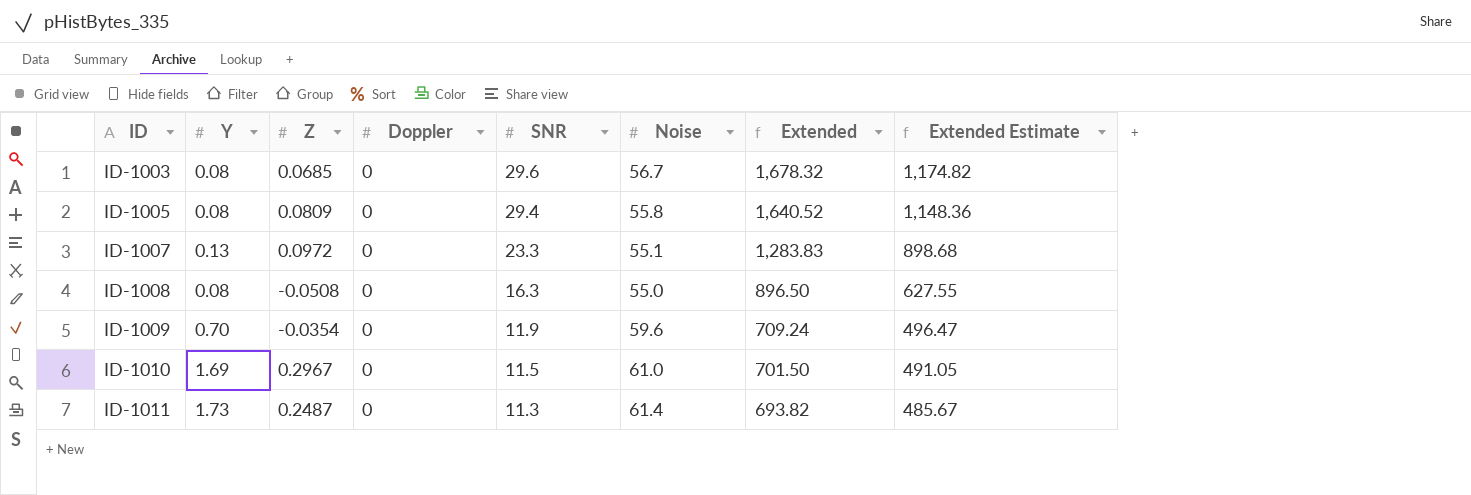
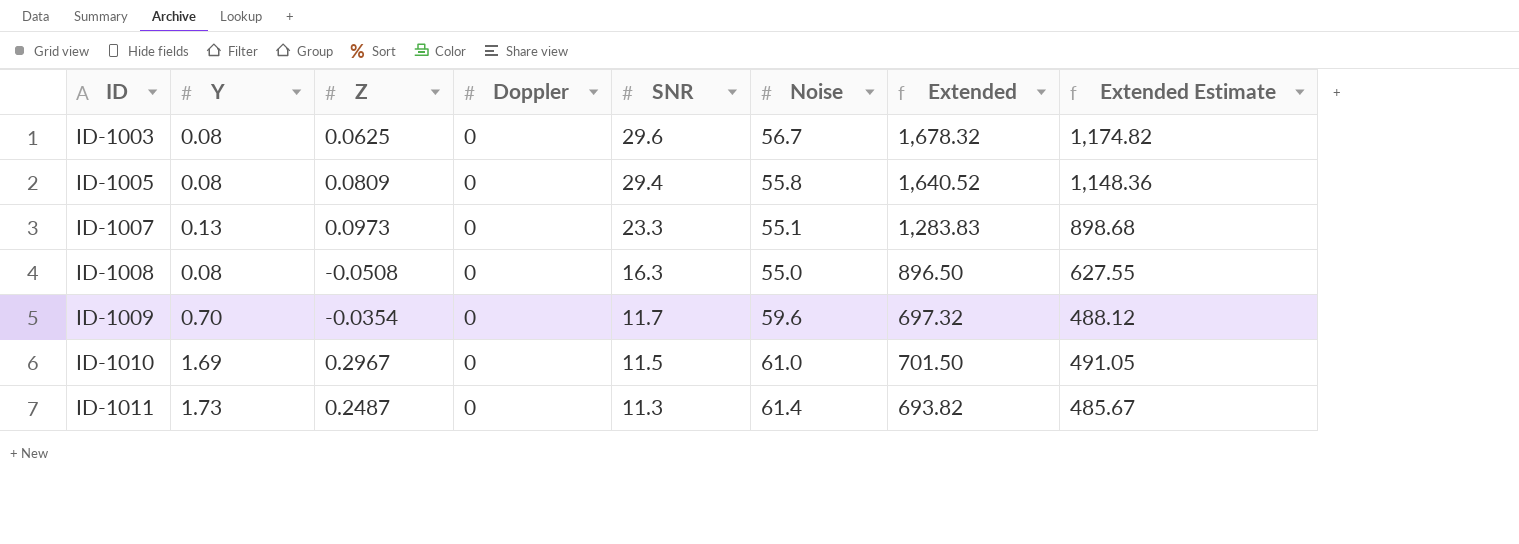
ID-1003 | Z: 0.0685 -> 0.0625
ID-1007 | Z: 0.0972 -> 0.0973
ID-1009 | SNR: 11.9 -> 11.7
ID-1009 | Extended: 709.24 -> 697.32
ID-1009 | Extended Estimate: 496.47 -> 488.12

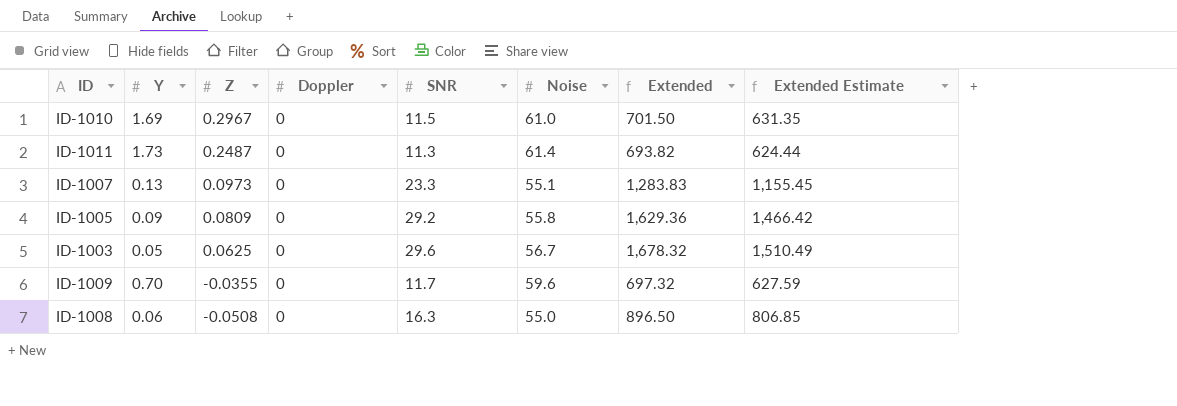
row order: ID ascending -> Z descending
column Extended Estimate | formula: [Extended] * 0.7 -> [Extended] * 0.9
ID-1005 | Y: 0.08 -> 0.09
ID-1005 | SNR: 29.4 -> 29.2
ID-1005 | Extended: 1,640.52 -> 1,629.36
ID-1003 | Y: 0.08 -> 0.05
ID-1009 | Z: -0.0354 -> -0.0355
ID-1008 | Y: 0.08 -> 0.06

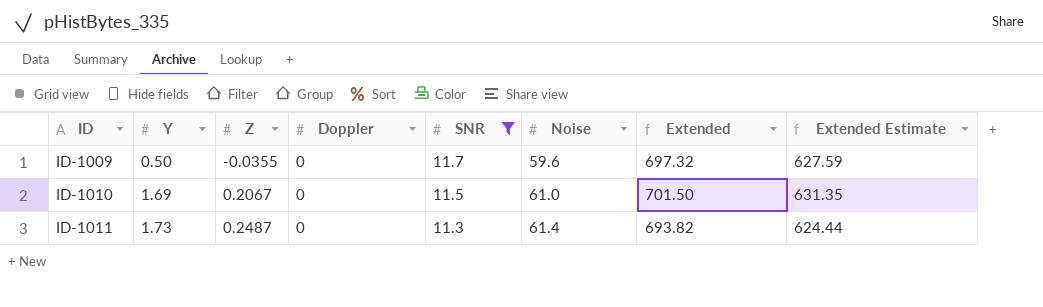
filter: none -> SNR <= 11.7
row order: Z descending -> ID ascending
ID-1009 | Y: 0.70 -> 0.50
ID-1010 | Z: 0.2967 -> 0.2067

